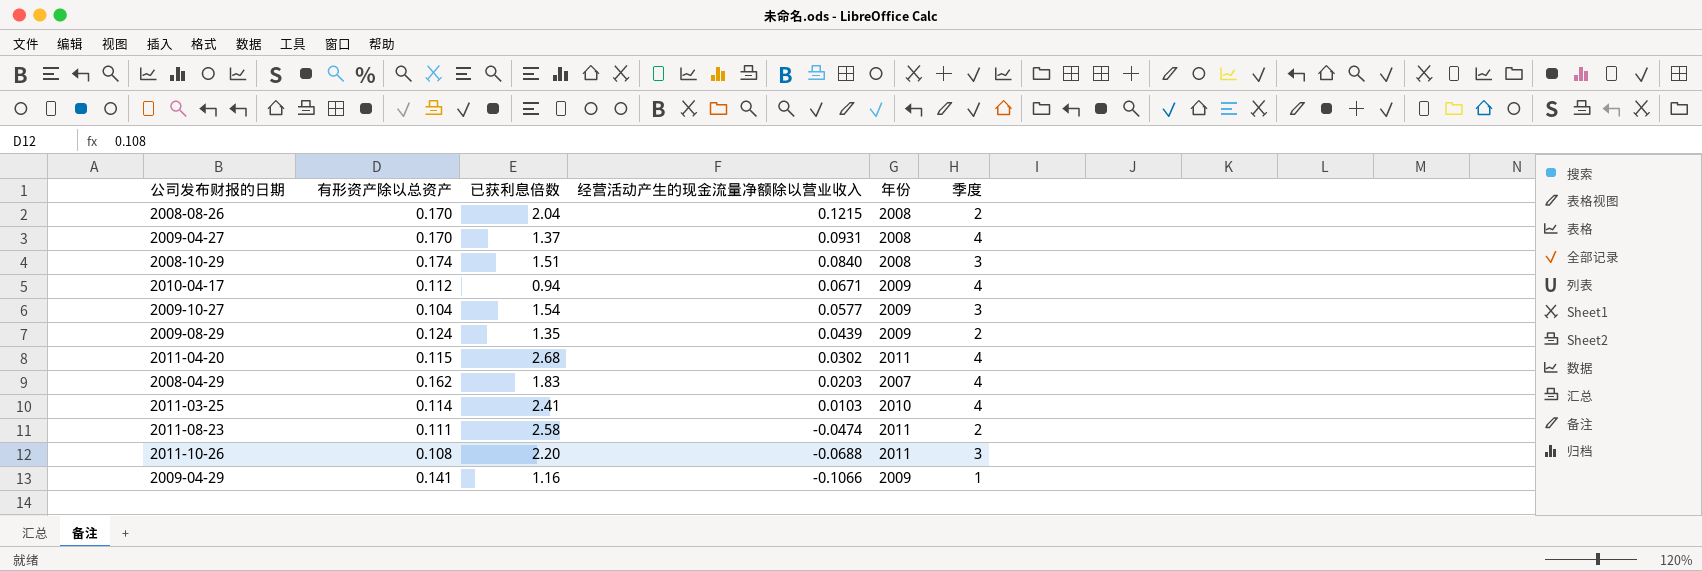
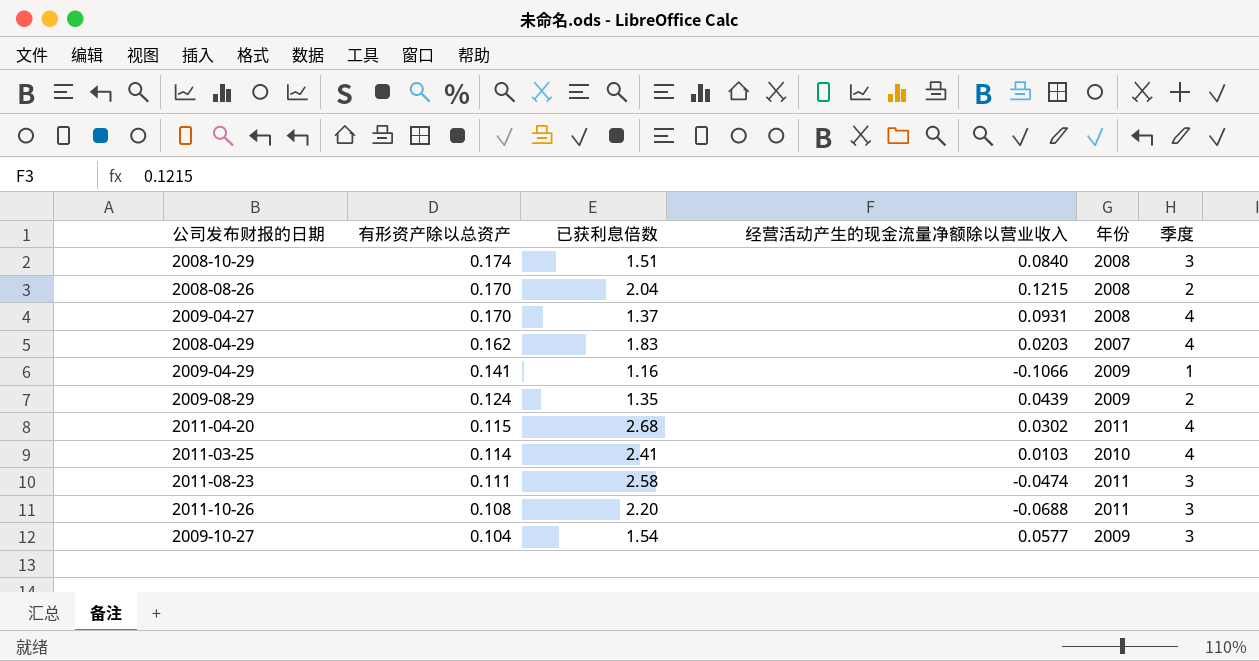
row order: 经营活动产生的现金流量净额除以营业收入 descending -> 有形资产除以总资产 descending
row 2010-04-17: 0.112 | 0.94 | 0.0671 | 2009 | 4 -> none
2011-08-23 | 季度: 2 -> 3

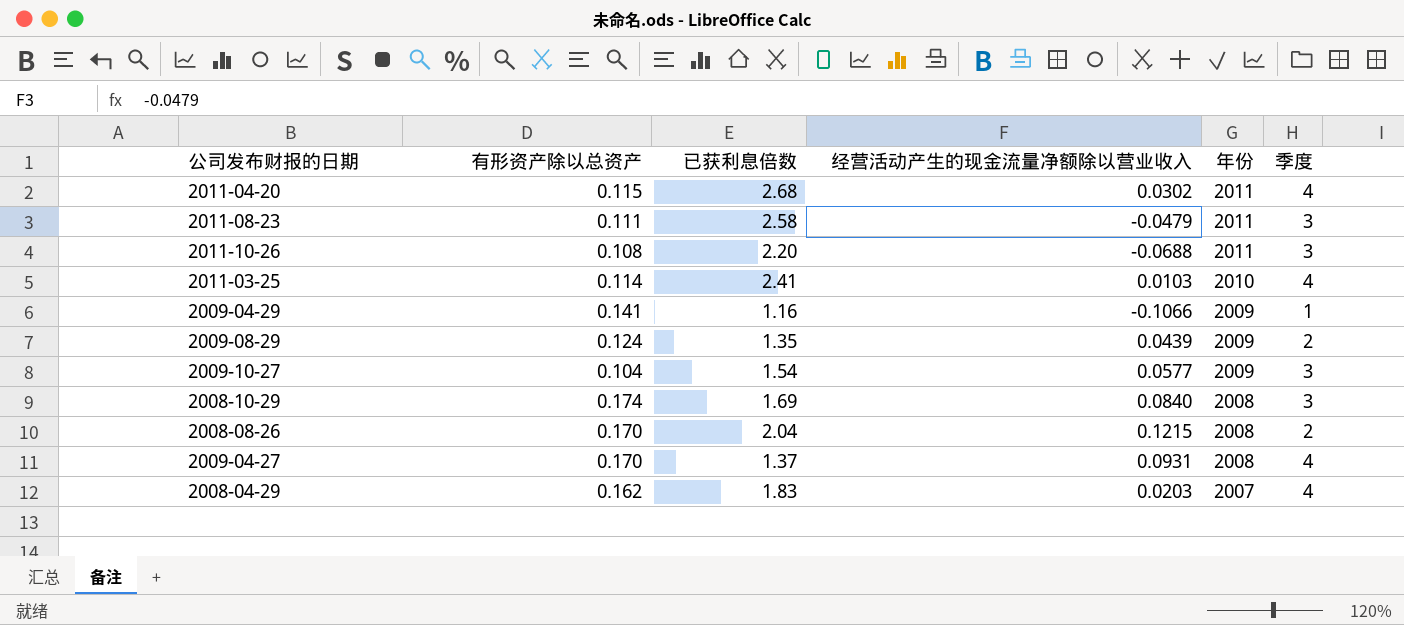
row order: 有形资产除以总资产 descending -> 年份 descending
2011-08-23 | 经营活动产生的现金流量净额除以营业收入: -0.0474 -> -0.0479
2008-10-29 | 已获利息倍数: 1.51 -> 1.69

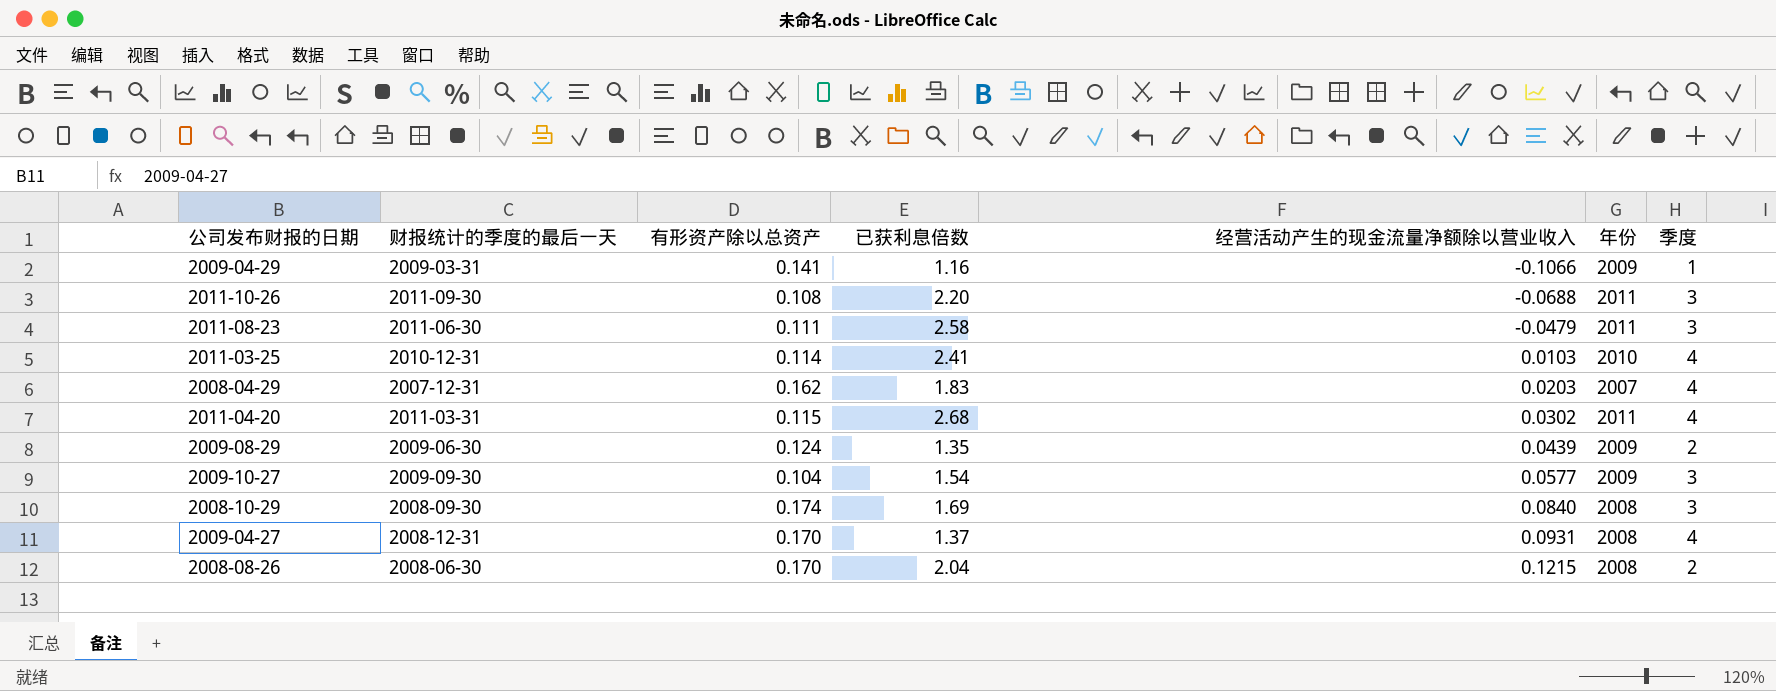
row order: 年份 descending -> 经营活动产生的现金流量净额除以营业收入 ascending
column 财报统计的季度的最后一天 | position: none -> 2

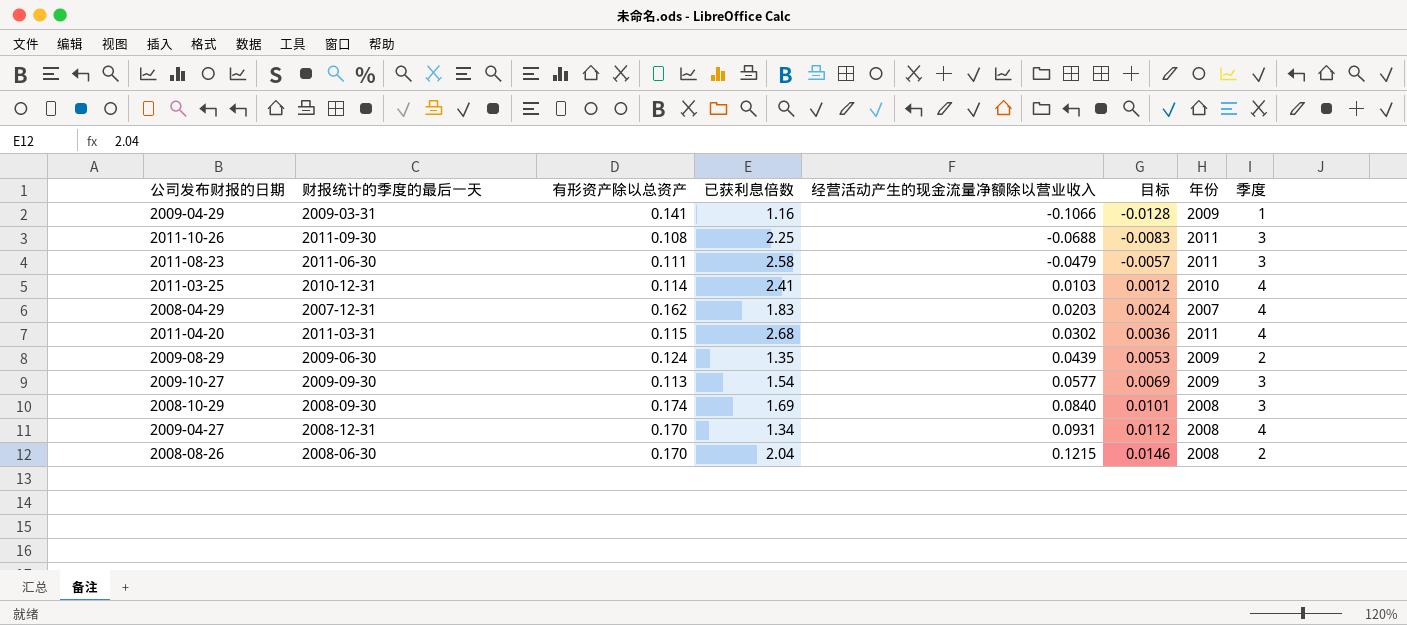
column 目标 | formula: none -> [经营活动产生的现金流量净额除以营业收入] * 0.12
2011-10-26 | 已获利息倍数: 2.20 -> 2.25
2009-10-27 | 有形资产除以总资产: 0.104 -> 0.113
2009-04-27 | 已获利息倍数: 1.37 -> 1.34

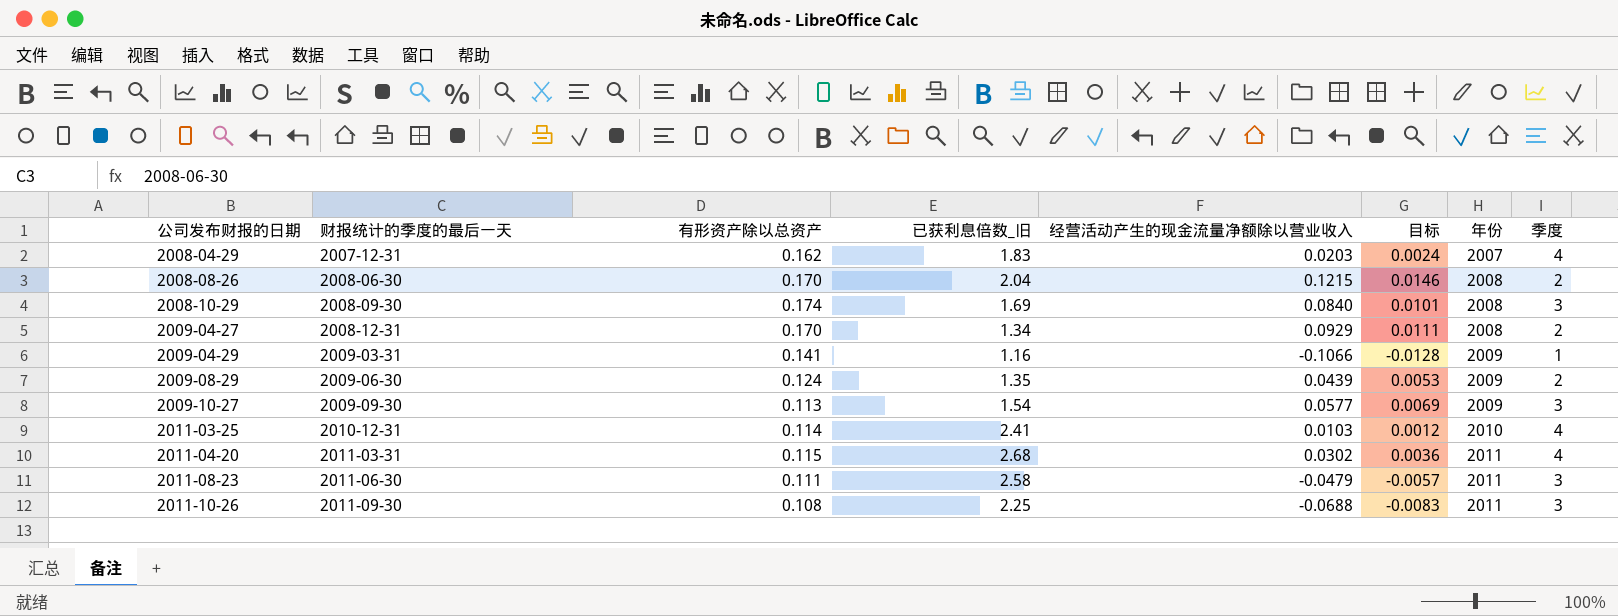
row order: 经营活动产生的现金流量净额除以营业收入 ascending -> 公司发布财报的日期 ascending
column name: 已获利息倍数 -> 已获利息倍数_旧
2009-04-27 | 经营活动产生的现金流量净额除以营业收入: 0.0931 -> 0.0929
2009-04-27 | 目标: 0.0112 -> 0.0111
2009-04-27 | 季度: 4 -> 2

